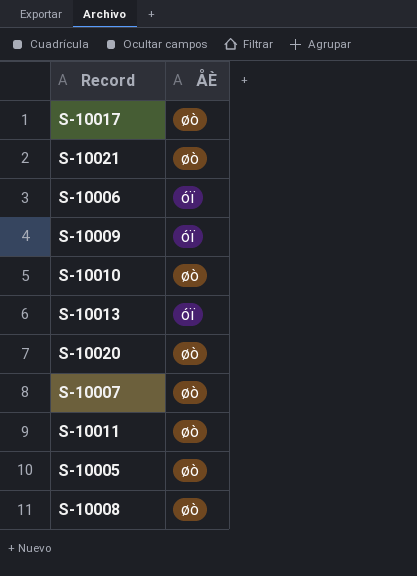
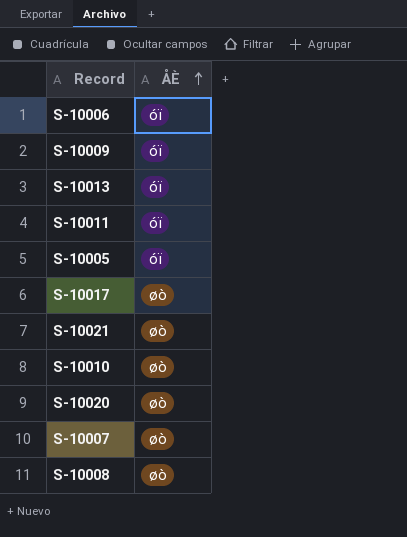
row order: none -> ÅÈ ascending
S-10011 | ÅÈ: øò -> óï
S-10005 | ÅÈ: øò -> óï

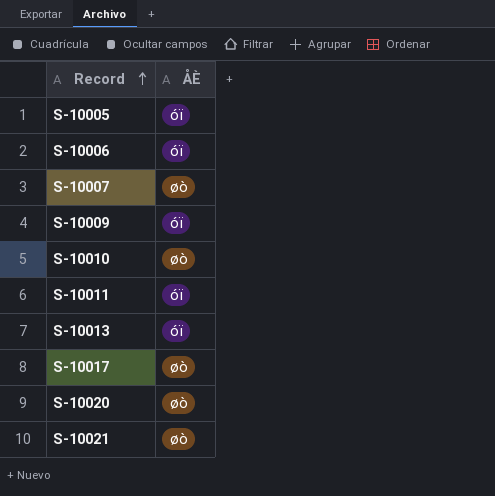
row order: ÅÈ ascending -> Record ascending
row S-10008: øò -> none

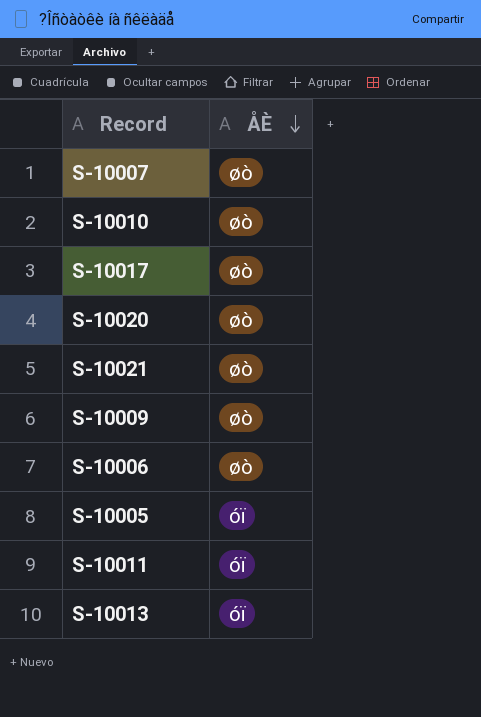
row order: Record ascending -> ÅÈ descending
S-10009 | ÅÈ: óï -> øò
S-10006 | ÅÈ: óï -> øò

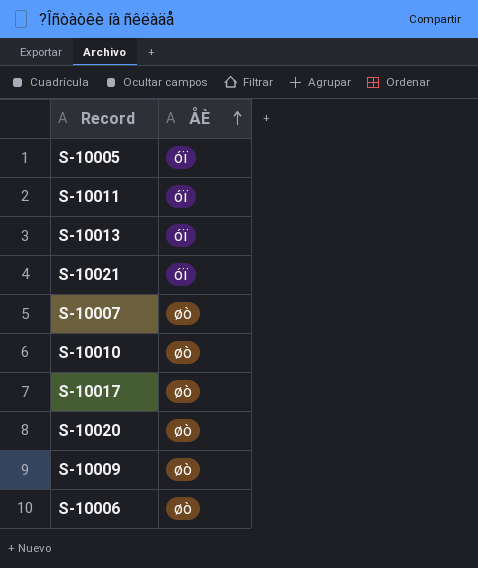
row order: ÅÈ descending -> ÅÈ ascending
S-10021 | ÅÈ: øò -> óï

